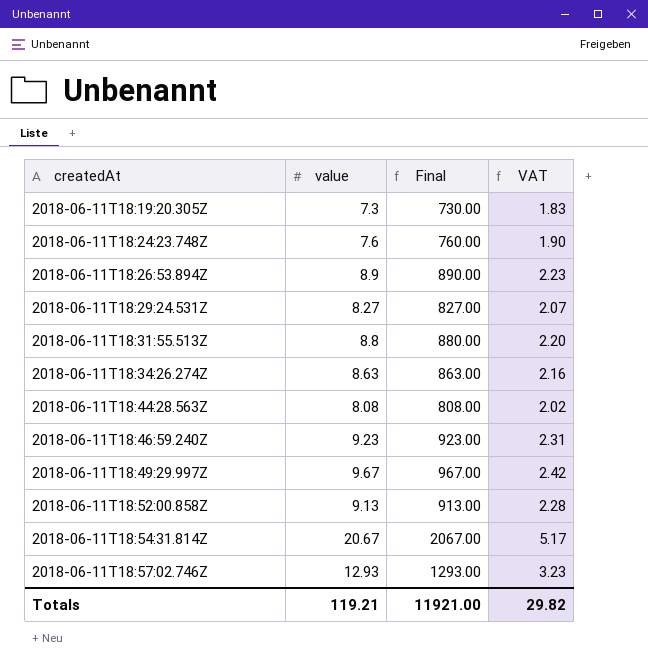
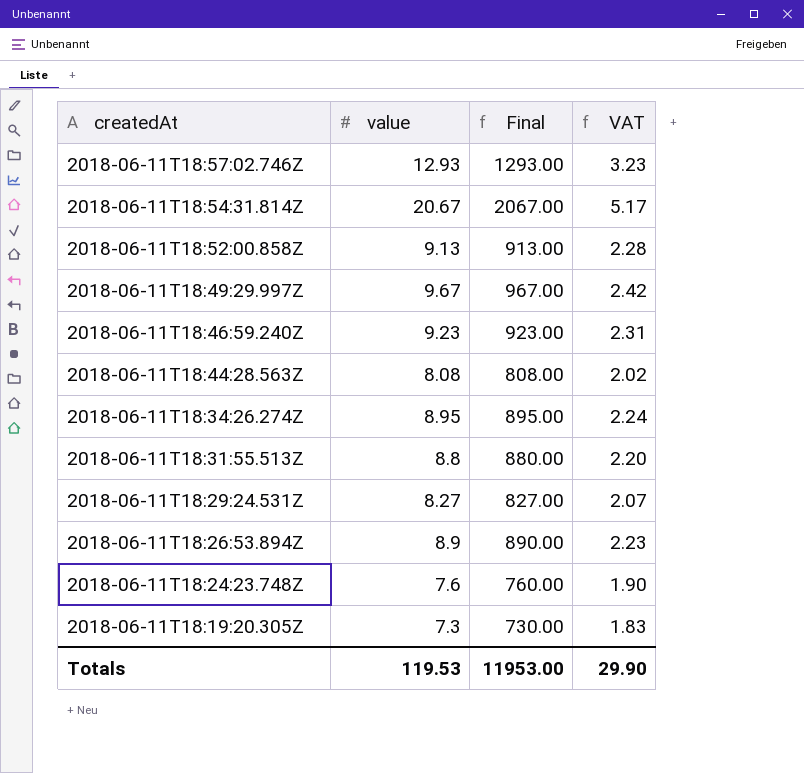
row order: createdAt ascending -> createdAt descending
2018-06-11T18:34:26.274Z | value: 8.63 -> 8.95
2018-06-11T18:34:26.274Z | Final: 863.00 -> 895.00
2018-06-11T18:34:26.274Z | VAT: 2.16 -> 2.24
Totals | value: 119.21 -> 119.53
Totals | Final: 11921.00 -> 11953.00
Totals | VAT: 29.82 -> 29.90

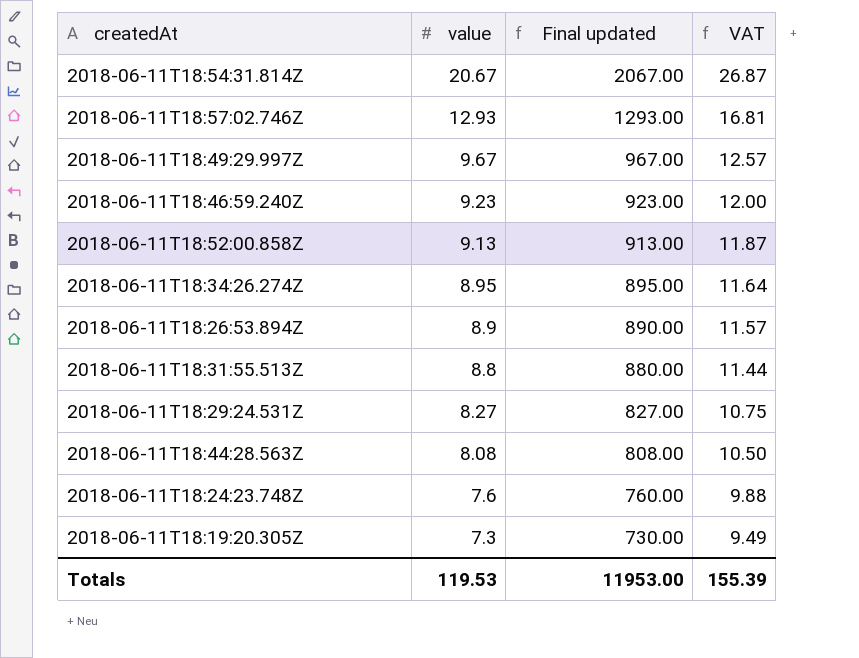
row order: createdAt descending -> value descending
column name: Final -> Final updated
column VAT | formula: [value] * 0.25 -> [value] * 1.3
Totals | VAT: 29.90 -> 155.39

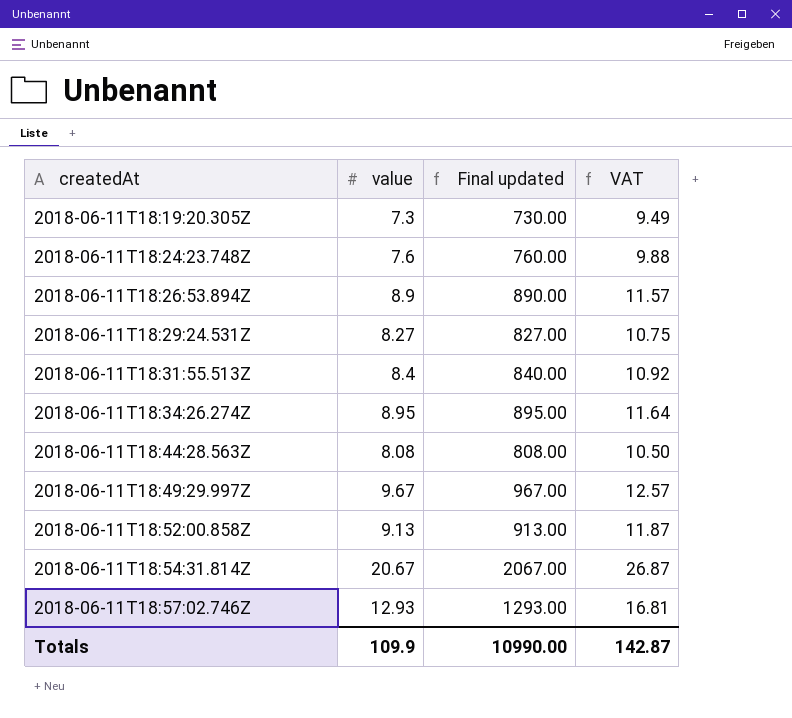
row order: value descending -> createdAt ascending
row 2018-06-11T18:46:59.240Z: 9.23 | 923.00 | 12.00 -> none
2018-06-11T18:31:55.513Z | value: 8.8 -> 8.4
2018-06-11T18:31:55.513Z | Final updated: 880.00 -> 840.00
2018-06-11T18:31:55.513Z | VAT: 11.44 -> 10.92
Totals | value: 119.53 -> 109.9
Totals | Final updated: 11953.00 -> 10990.00
Totals | VAT: 155.39 -> 142.87

